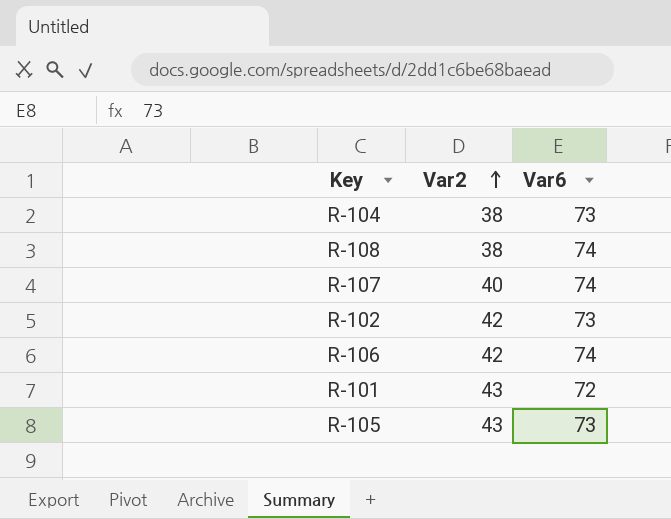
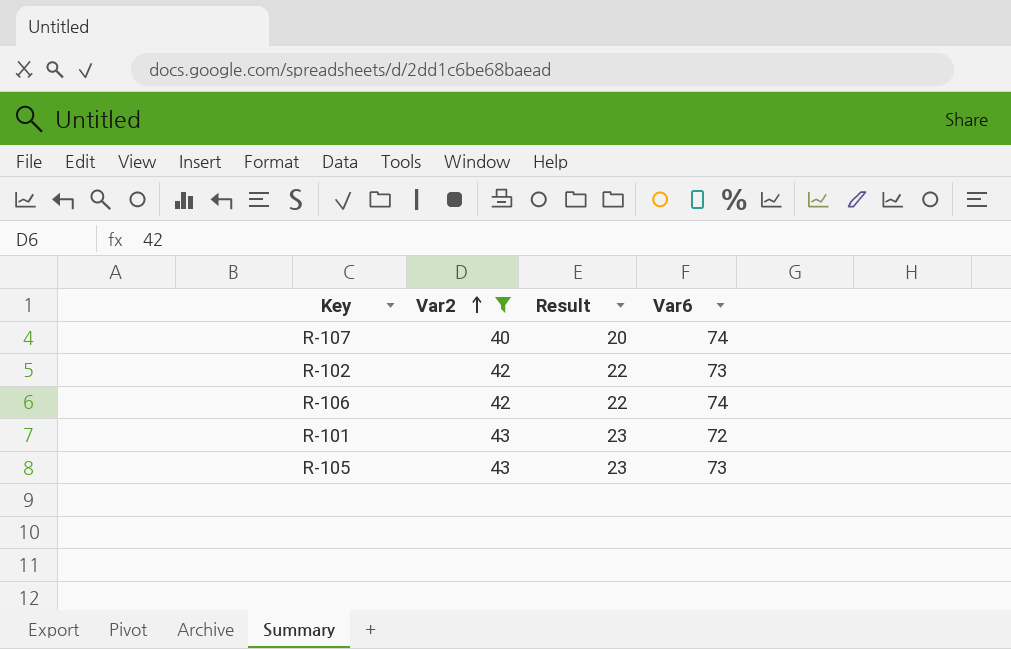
filter: none -> Var2 != 38
column Result | formula: none -> [Var2] - 20

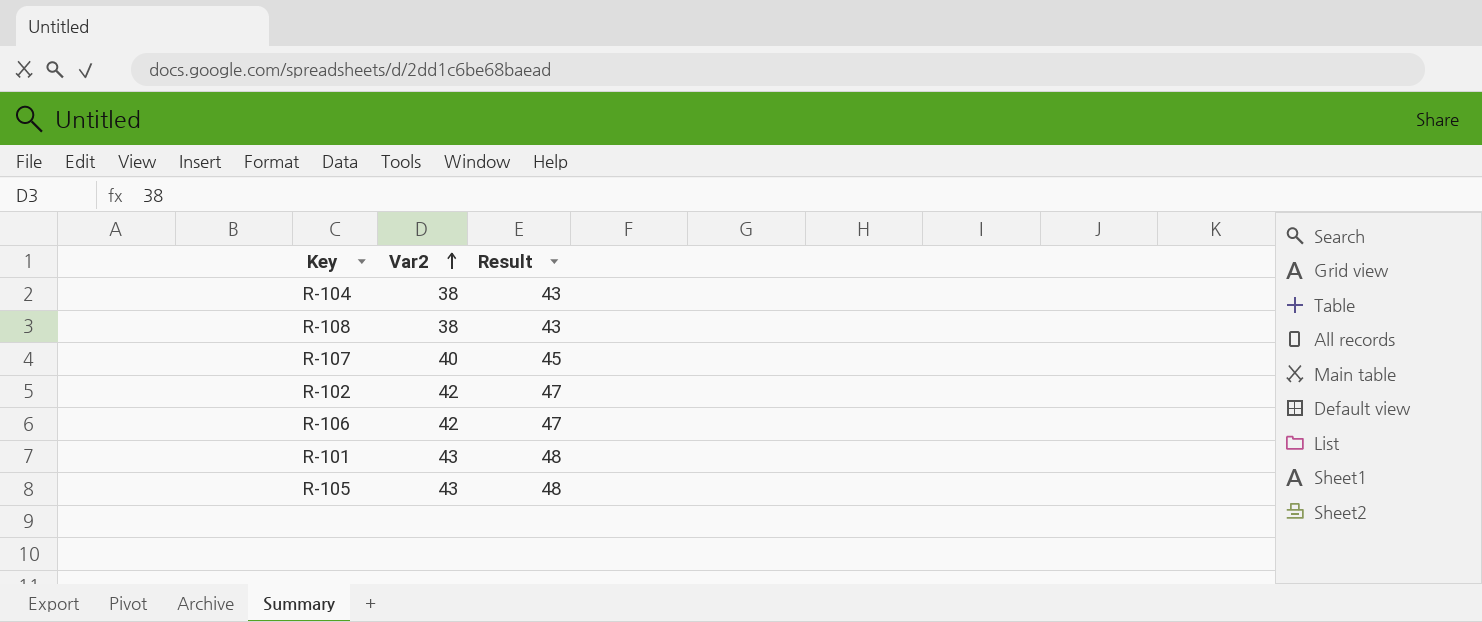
filter: Var2 != 38 -> none
column Var6 | position: 4 -> none
column Result | formula: [Var2] - 20 -> [Var2] + 5

